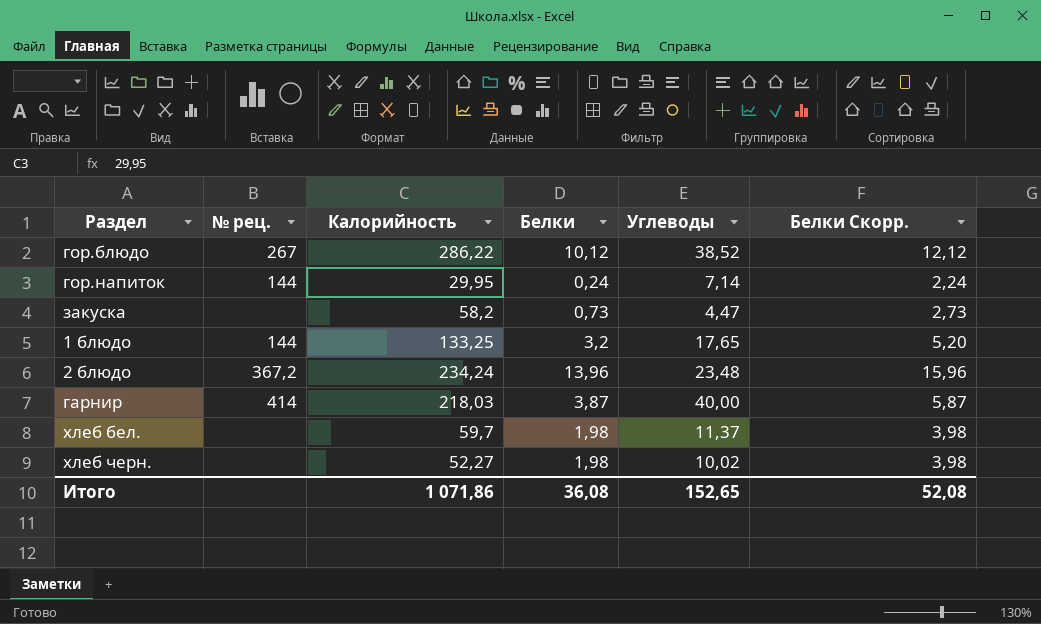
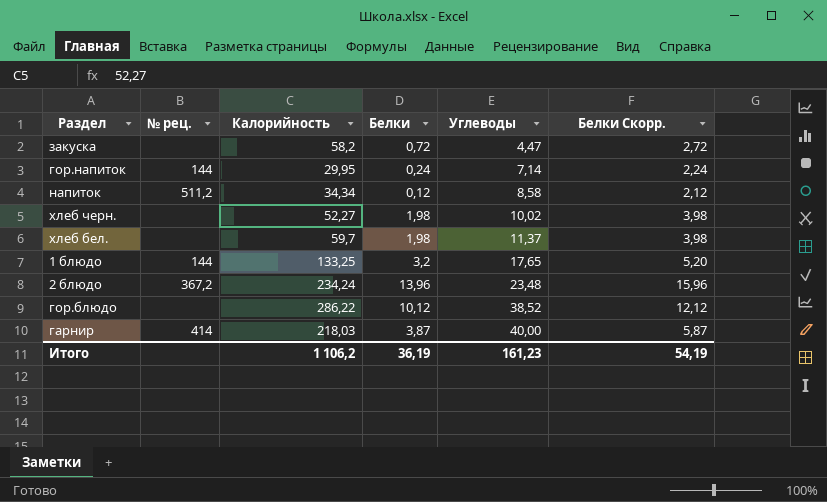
row order: none -> Углеводы ascending
закуска | Белки: 0,73 -> 0,72
закуска | Белки Скорр.: 2,73 -> 2,72
row напиток: none -> 511,2 | 34,34 | 0,12 | 8,58 | 2,12
гор.блюдо | № рец.: 267 -> none
Итого | Калорийность: 1 071,86 -> 1 106,2
Итого | Белки: 36,08 -> 36,19
Итого | Углеводы: 152,65 -> 161,23
Итого | Белки Скорр.: 52,08 -> 54,19

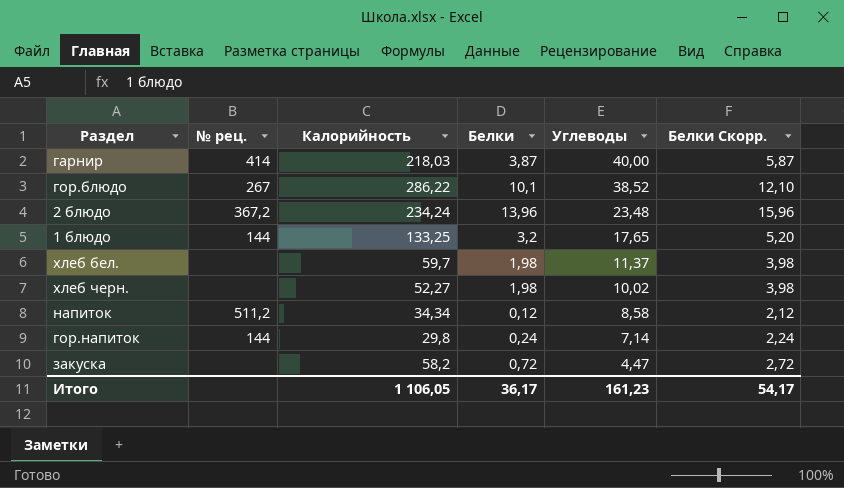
row order: Углеводы ascending -> Углеводы descending
гор.блюдо | № рец.: none -> 267
гор.блюдо | Белки: 10,12 -> 10,1
гор.блюдо | Белки Скорр.: 12,12 -> 12,10
гор.напиток | Калорийность: 29,95 -> 29,8
Итого | Калорийность: 1 106,2 -> 1 106,05
Итого | Белки: 36,19 -> 36,17
Итого | Белки Скорр.: 54,19 -> 54,17

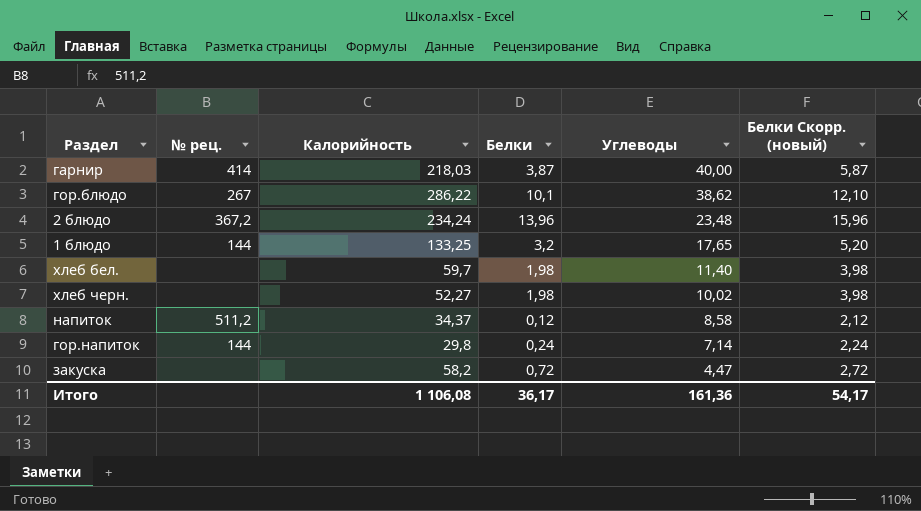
column name: Белки Скорр. -> Белки Скорр. (новый)
гор.блюдо | Углеводы: 38,52 -> 38,62
хлеб бел. | Углеводы: 11,37 -> 11,40
напиток | Калорийность: 34,34 -> 34,37
Итого | Калорийность: 1 106,05 -> 1 106,08
Итого | Углеводы: 161,23 -> 161,36

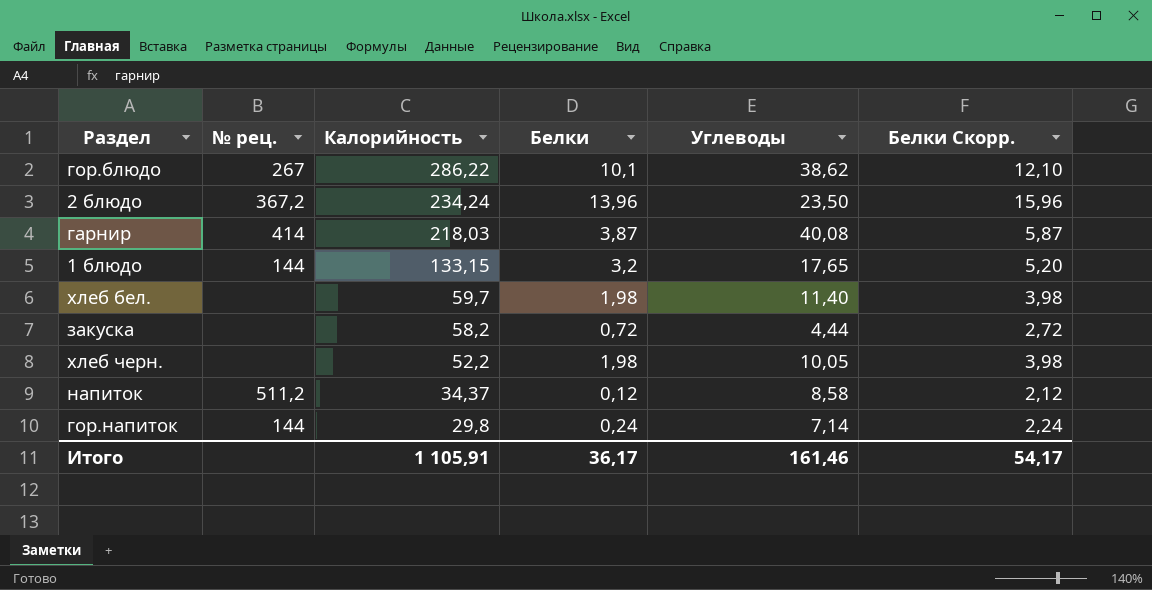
row order: Углеводы descending -> Калорийность descending
column name: Белки Скорр. (новый) -> Белки Скорр.
2 блюдо | Углеводы: 23,48 -> 23,50
гарнир | Углеводы: 40,00 -> 40,08
1 блюдо | Калорийность: 133,25 -> 133,15
закуска | Углеводы: 4,47 -> 4,44
хлеб черн. | Калорийность: 52,27 -> 52,2
хлеб черн. | Углеводы: 10,02 -> 10,05
Итого | Калорийность: 1 106,08 -> 1 105,91
Итого | Углеводы: 161,36 -> 161,46

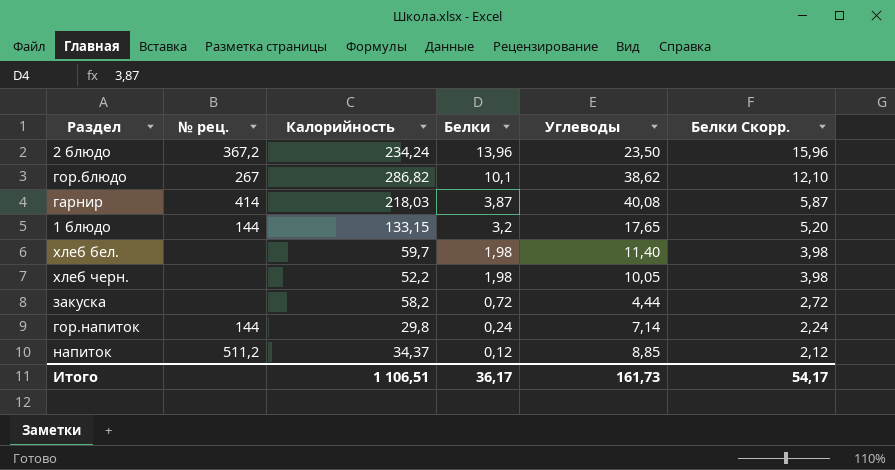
row order: Калорийность descending -> Белки descending
гор.блюдо | Калорийность: 286,22 -> 286,82
напиток | Углеводы: 8,58 -> 8,85
Итого | Калорийность: 1 105,91 -> 1 106,51
Итого | Углеводы: 161,46 -> 161,73

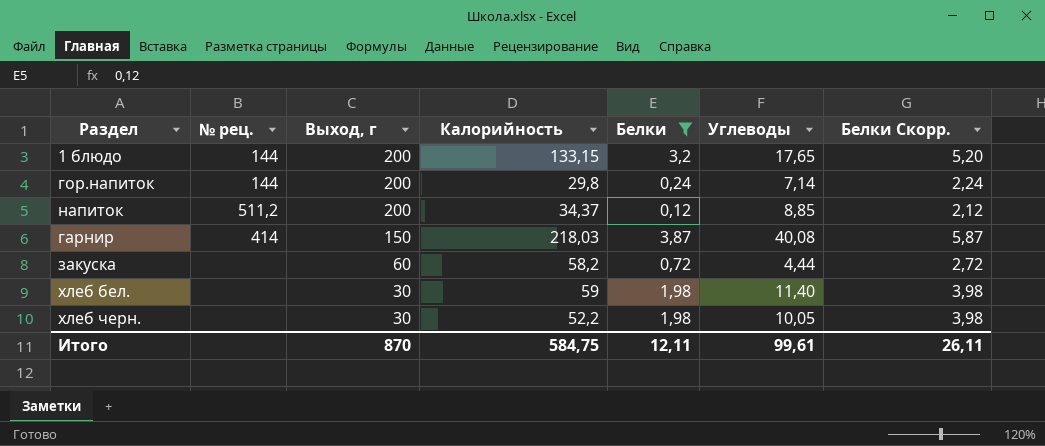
filter: none -> Белки <= 3,87
row order: Белки descending -> Выход, г descending
column Выход, г | position: none -> 3
хлеб бел. | Калорийность: 59,7 -> 59
Итого | Калорийность: 1 106,51 -> 584,75
Итого | Белки: 36,17 -> 12,11
Итого | Углеводы: 161,73 -> 99,61
Итого | Белки Скорр.: 54,17 -> 26,11

